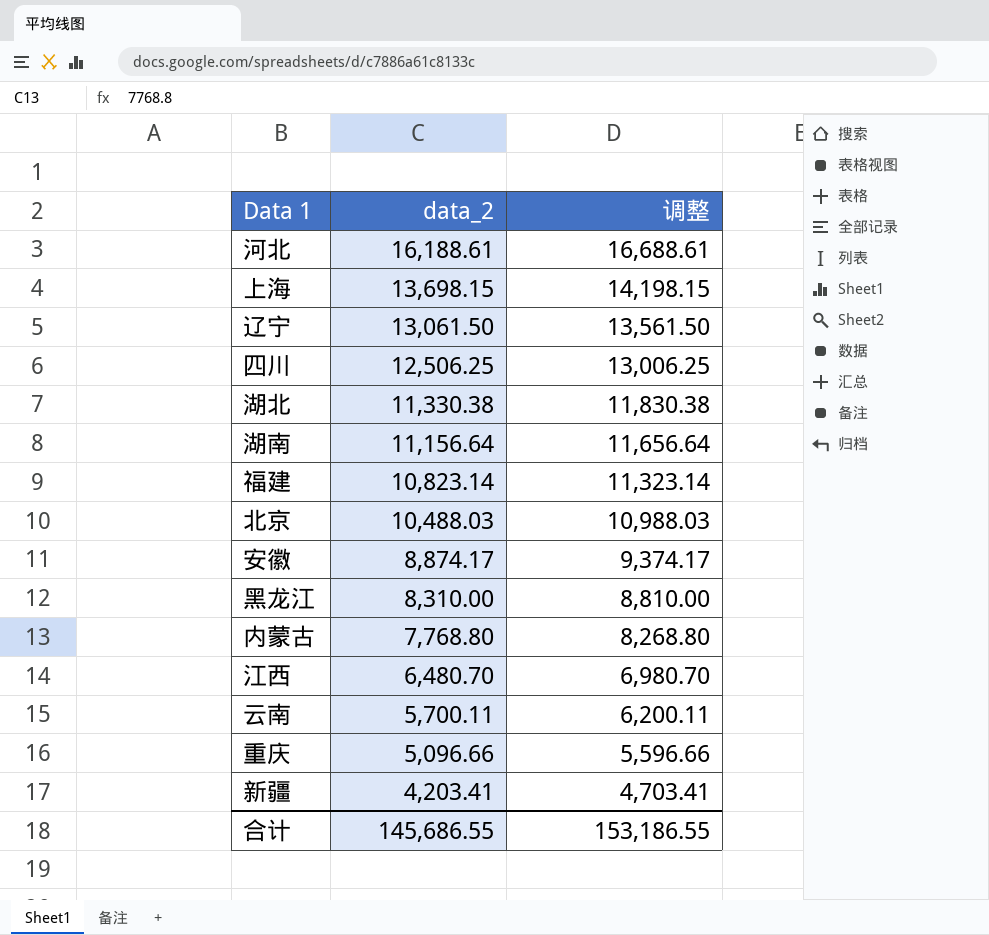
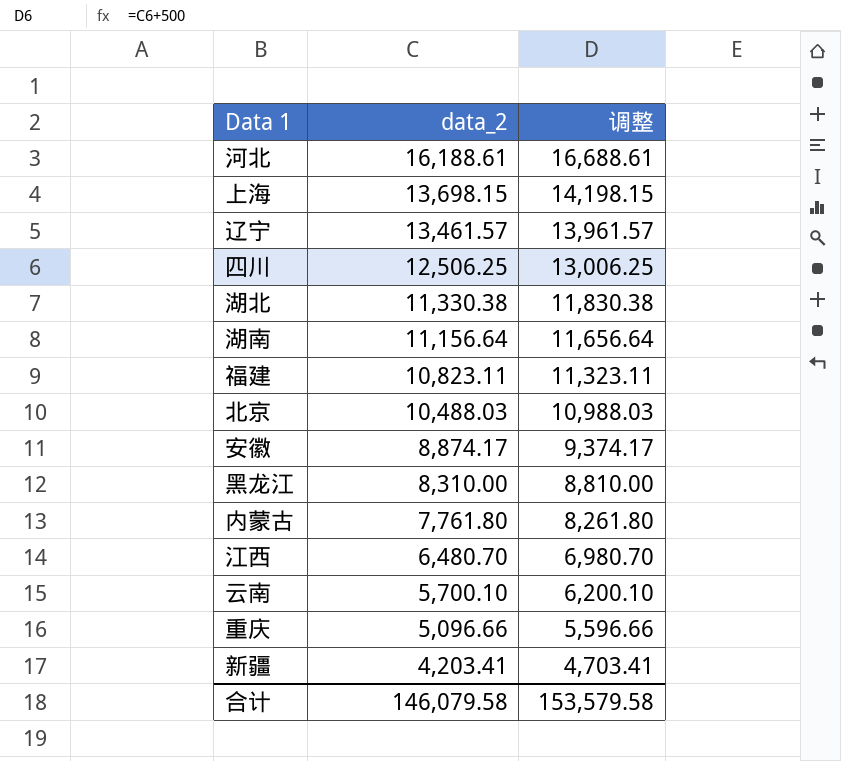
辽宁 | data_2: 13,061.50 -> 13,461.57
辽宁 | 调整: 13,561.50 -> 13,961.57
福建 | data_2: 10,823.14 -> 10,823.11
福建 | 调整: 11,323.14 -> 11,323.11
内蒙古 | data_2: 7,768.80 -> 7,761.80
内蒙古 | 调整: 8,268.80 -> 8,261.80
云南 | data_2: 5,700.11 -> 5,700.10
云南 | 调整: 6,200.11 -> 6,200.10
合计 | data_2: 145,686.55 -> 146,079.58
合计 | 调整: 153,186.55 -> 153,579.58

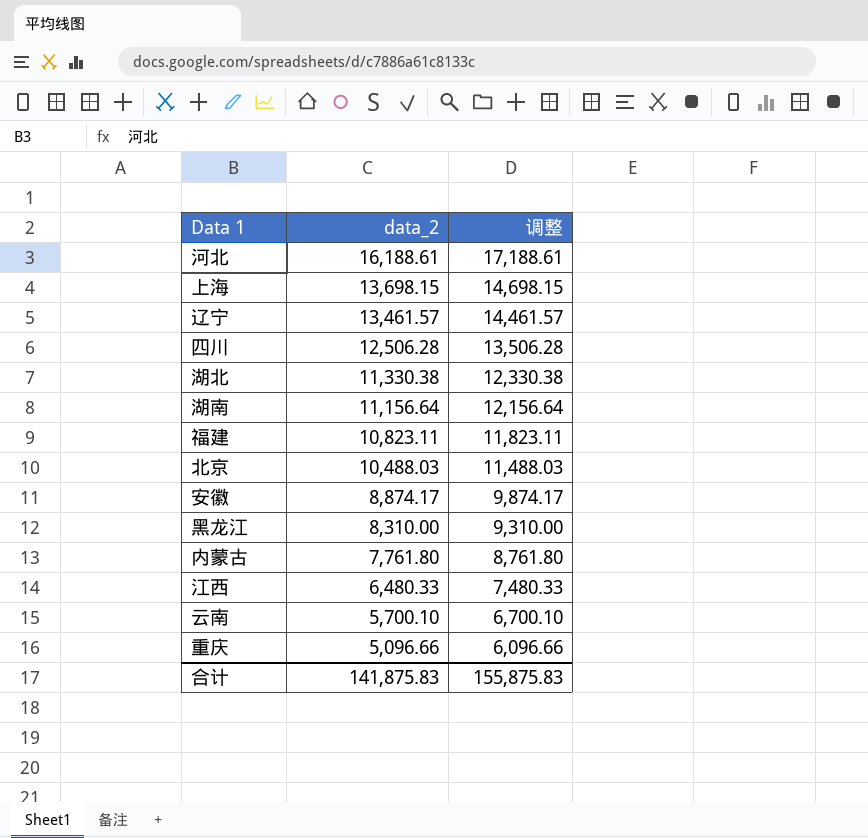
column 调整 | formula: [data_2] + 500 -> [data_2] + 1000
row 新疆: 4,203.41 | 4,703.41 -> none
四川 | data_2: 12,506.25 -> 12,506.28
江西 | data_2: 6,480.70 -> 6,480.33
合计 | data_2: 146,079.58 -> 141,875.83
合计 | 调整: 153,579.58 -> 155,875.83

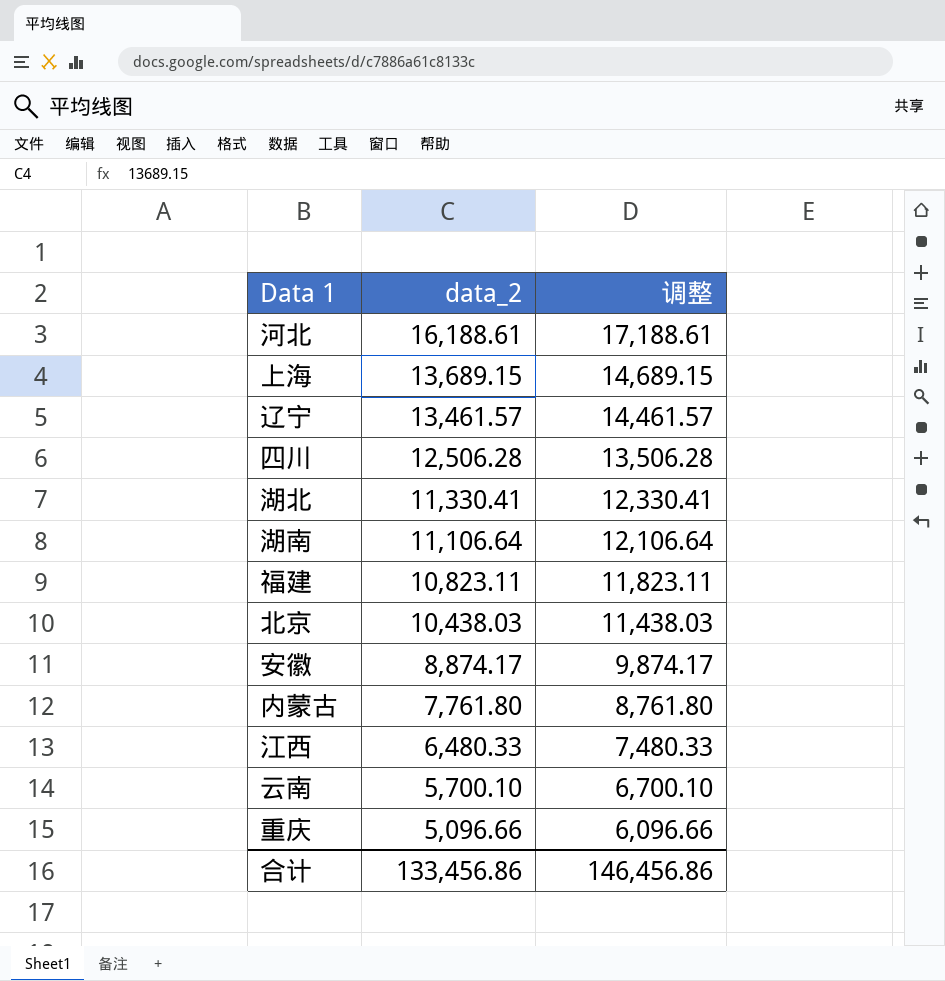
row 黑龙江: 8,310.00 | 9,310.00 -> none
上海 | data_2: 13,698.15 -> 13,689.15
上海 | 调整: 14,698.15 -> 14,689.15
湖北 | data_2: 11,330.38 -> 11,330.41
湖北 | 调整: 12,330.38 -> 12,330.41
湖南 | data_2: 11,156.64 -> 11,106.64
湖南 | 调整: 12,156.64 -> 12,106.64
北京 | data_2: 10,488.03 -> 10,438.03
北京 | 调整: 11,488.03 -> 11,438.03
合计 | data_2: 141,875.83 -> 133,456.86
合计 | 调整: 155,875.83 -> 146,456.86

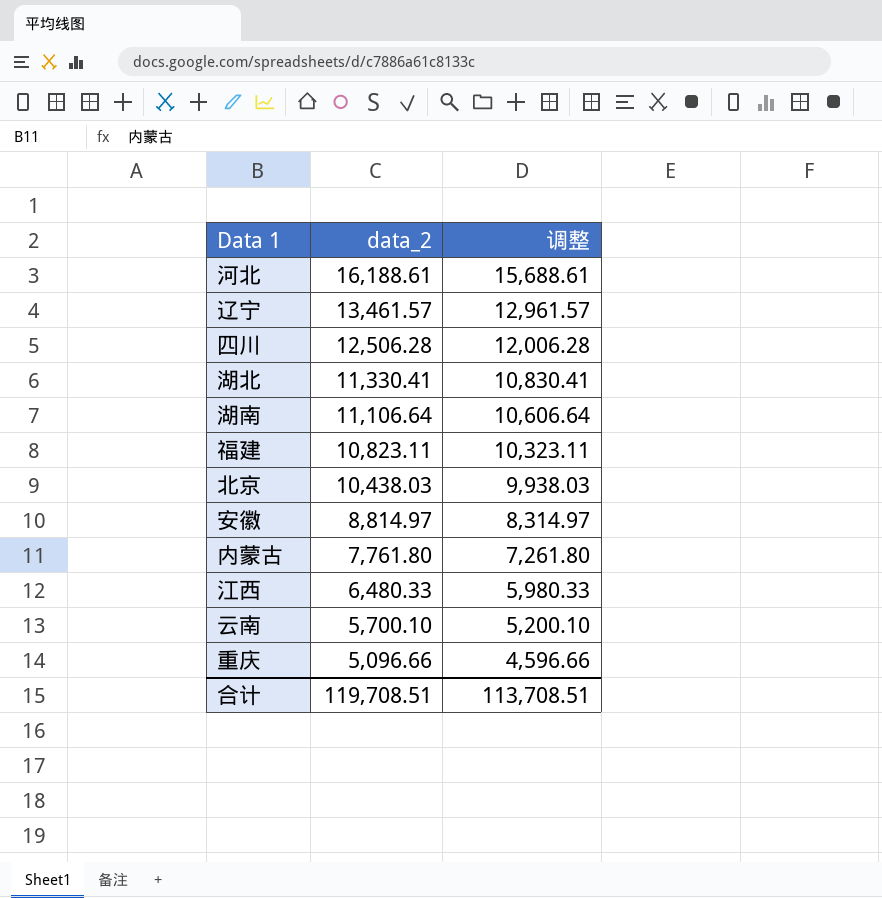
column 调整 | formula: [data_2] + 1000 -> [data_2] - 500
row 上海: 13,689.15 | 14,689.15 -> none
安徽 | data_2: 8,874.17 -> 8,814.97
合计 | data_2: 133,456.86 -> 119,708.51
合计 | 调整: 146,456.86 -> 113,708.51

